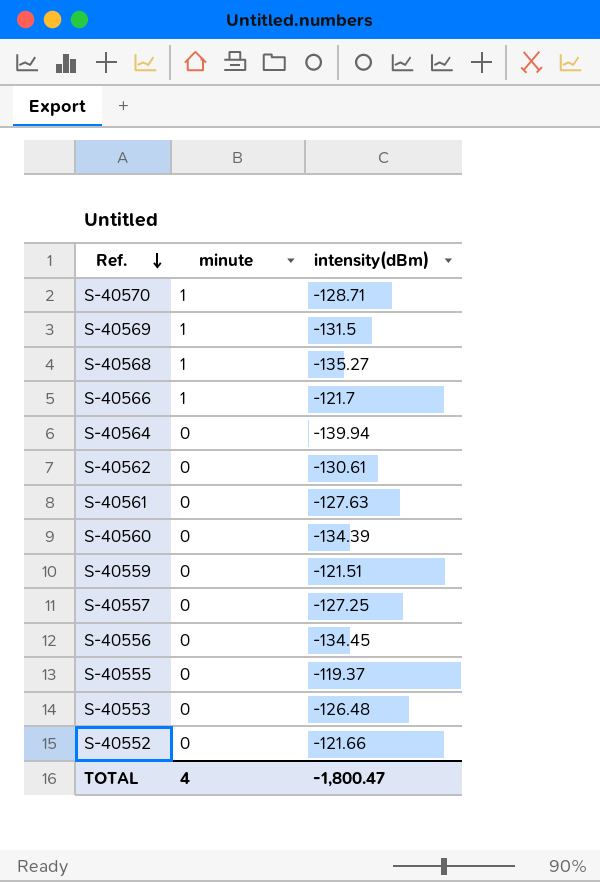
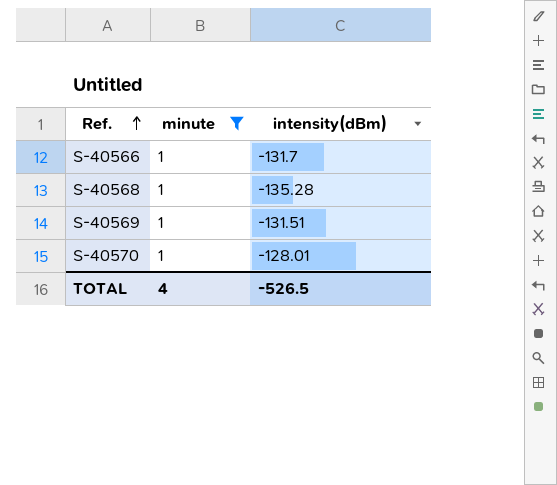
filter: none -> minute = 1
row order: Ref. descending -> Ref. ascending
S-40566 | intensity(dBm): -121.7 -> -131.7
S-40568 | intensity(dBm): -135.27 -> -135.28
S-40569 | intensity(dBm): -131.5 -> -131.51
S-40570 | intensity(dBm): -128.71 -> -128.01
TOTAL | intensity(dBm): -1,800.47 -> -526.5

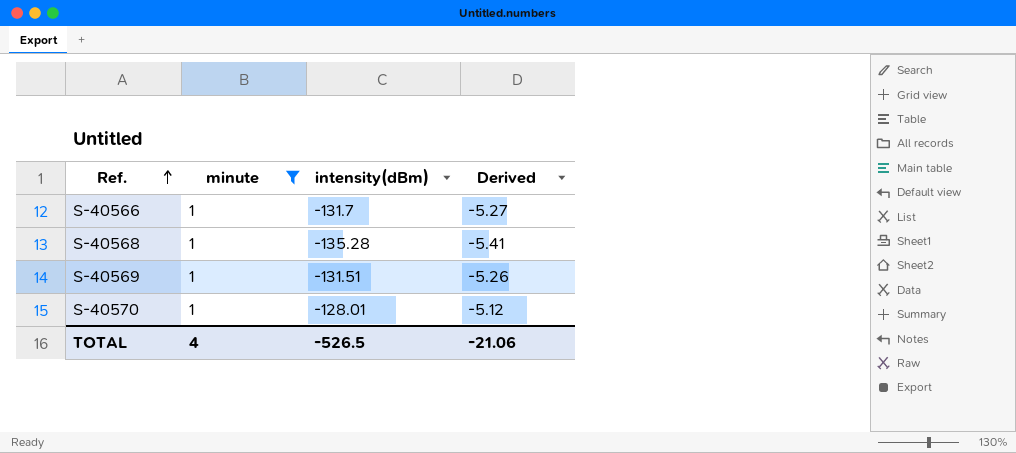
column Derived | formula: none -> [intensity(dBm)] * 0.04

